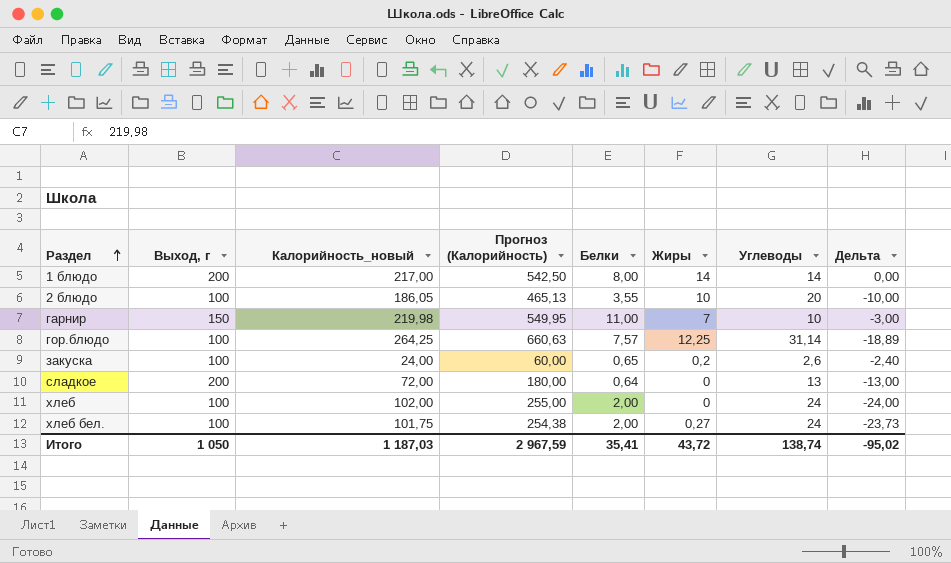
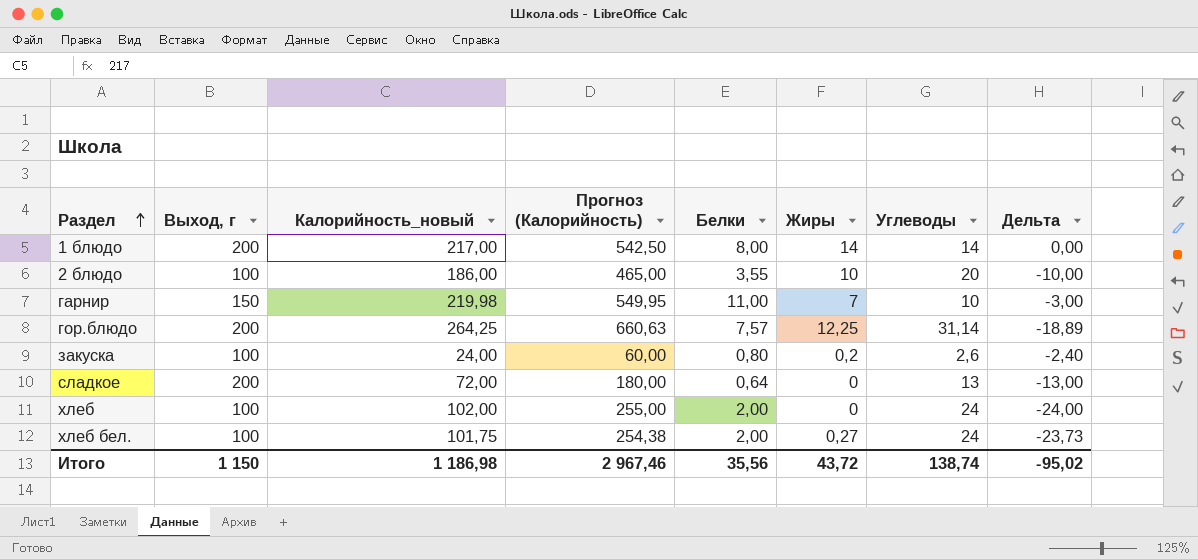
2 блюдо | Калорийность_новый: 186,05 -> 186,00
2 блюдо | Прогноз (Калорийность): 465,13 -> 465,00
гор.блюдо | Выход, г: 100 -> 200
закуска | Белки: 0,65 -> 0,80
Итого | Выход, г: 1 050 -> 1 150
Итого | Калорийность_новый: 1 187,03 -> 1 186,98
Итого | Прогноз (Калорийность): 2 967,59 -> 2 967,46
Итого | Белки: 35,41 -> 35,56

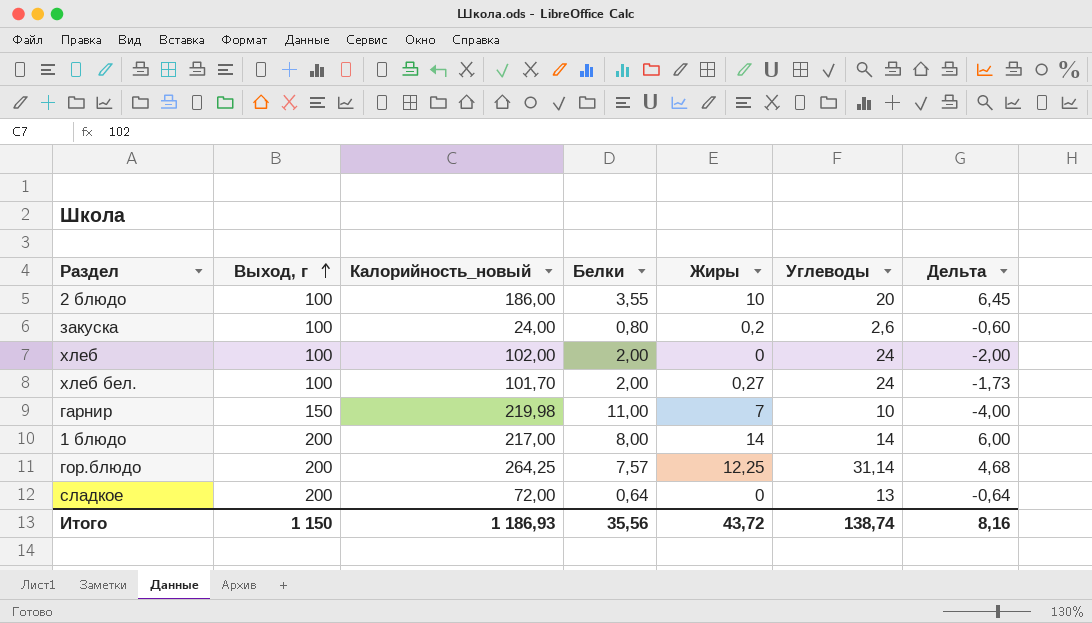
row order: Раздел ascending -> Выход, г ascending
column Прогноз (Калорийность) | formula: [Калорийность_новый] * 2,5 -> none
column Дельта | formula: [Жиры] - [Углеводы] -> [Жиры] - [Белки]
хлеб бел. | Калорийность_новый: 101,75 -> 101,70
Итого | Калорийность_новый: 1 186,98 -> 1 186,93
Итого | Дельта: -95,02 -> 8,16

